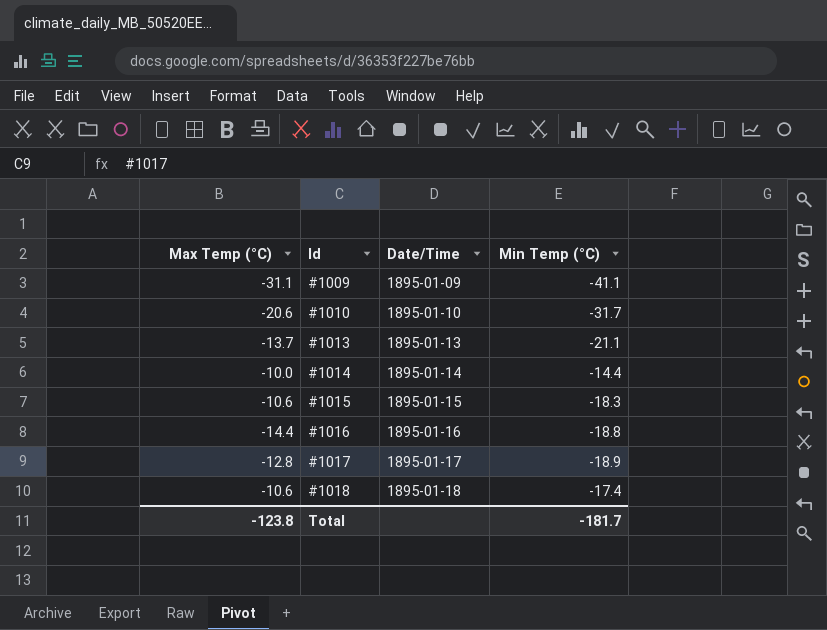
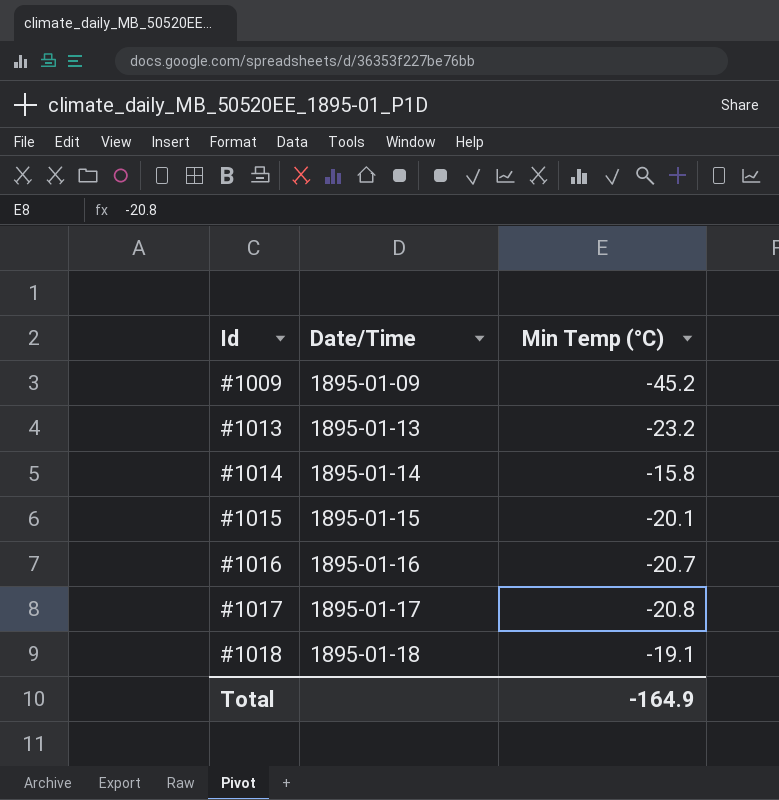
column Max Temp (°C) | position: 1 -> none
row #1010: -20.6 | 1895-01-10 | -31.7 -> none
#1009 | Min Temp (°C): -41.1 -> -45.2
#1013 | Min Temp (°C): -21.1 -> -23.2
#1014 | Min Temp (°C): -14.4 -> -15.8
#1015 | Min Temp (°C): -18.3 -> -20.1
#1016 | Min Temp (°C): -18.8 -> -20.7
#1017 | Min Temp (°C): -18.9 -> -20.8
#1018 | Min Temp (°C): -17.4 -> -19.1
Total | Min Temp (°C): -181.7 -> -164.9

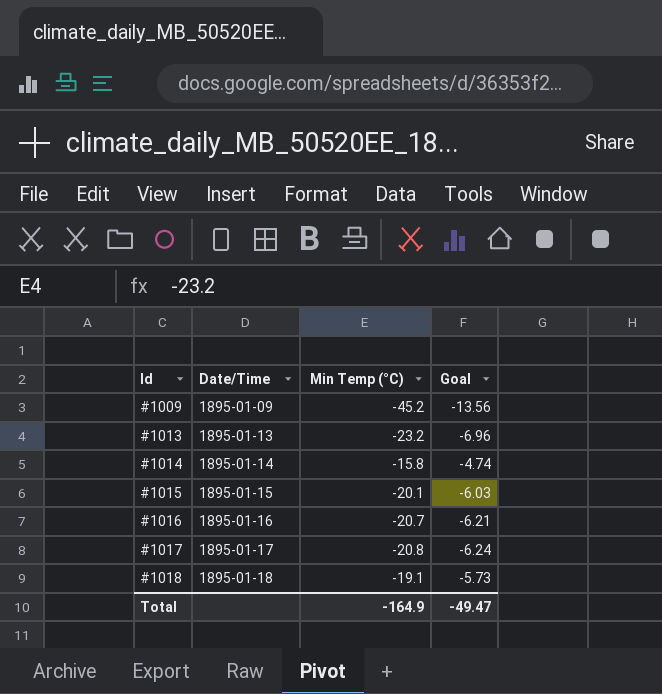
column Goal | formula: none -> [Min Temp (°C)] * 0.3

